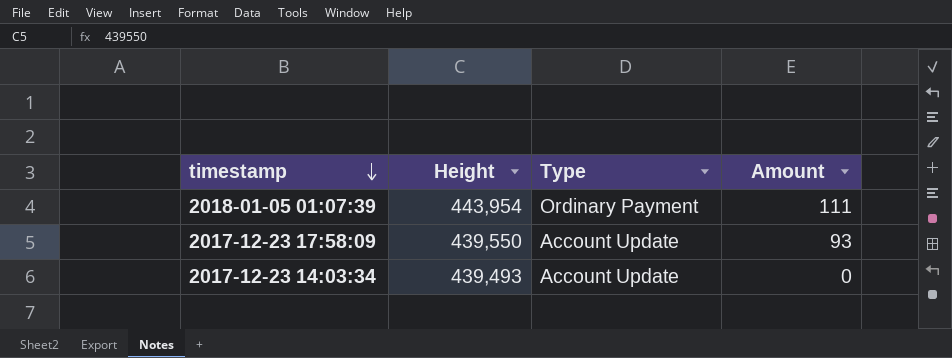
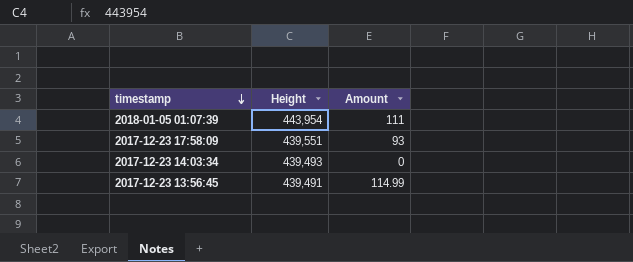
column Type | position: 3 -> none
2017-12-23 17:58:09 | Height: 439,550 -> 439,551
row 2017-12-23 13:56:45: none -> 439,491 | 114.99

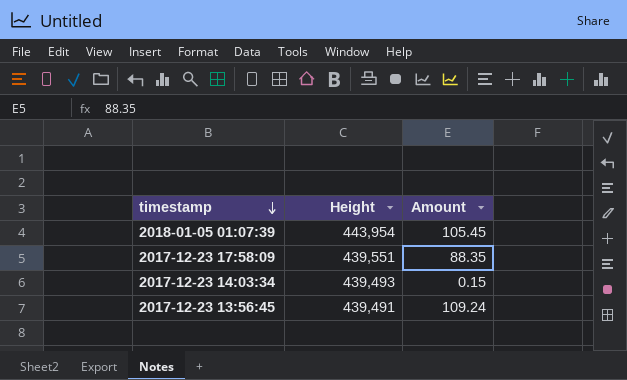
2018-01-05 01:07:39 | Amount: 111 -> 105.45
2017-12-23 17:58:09 | Amount: 93 -> 88.35
2017-12-23 14:03:34 | Amount: 0 -> 0.15
2017-12-23 13:56:45 | Amount: 114.99 -> 109.24

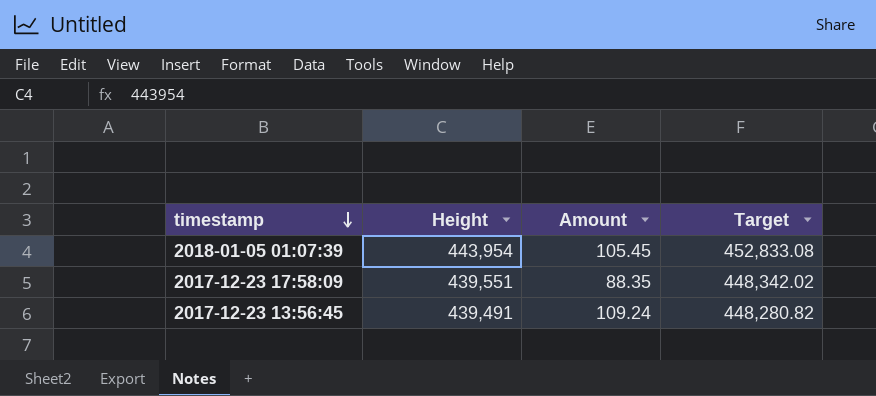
column Target | formula: none -> [Height] * 1.02
row 2017-12-23 14:03:34: 439,493 | 0.15 -> none

